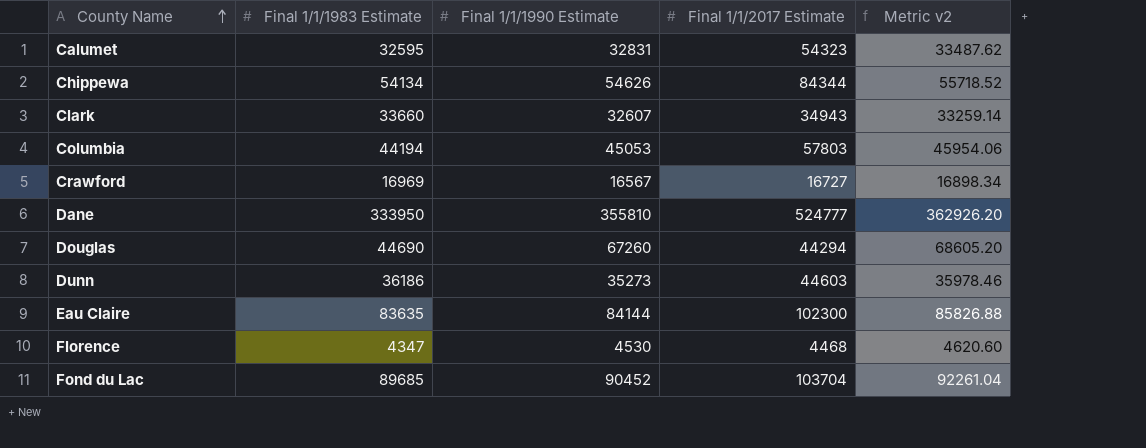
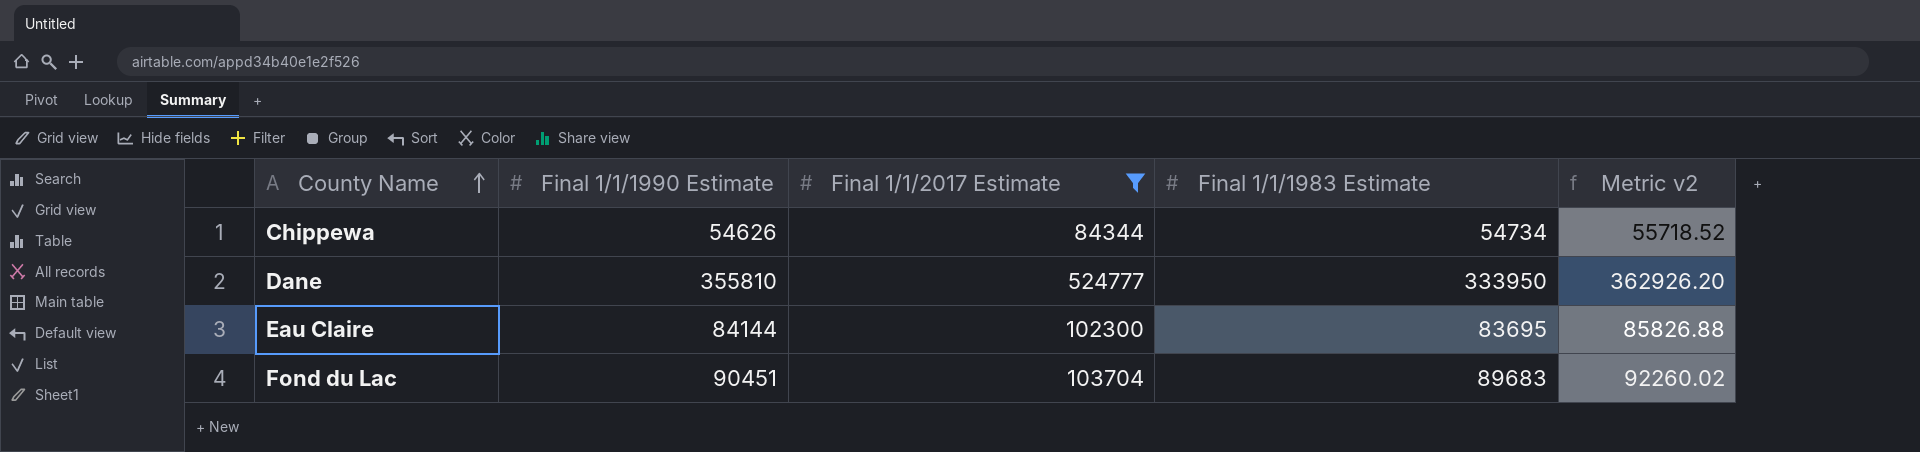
filter: none -> Final 1/1/2017 Estimate >= 84344
column Final 1/1/1983 Estimate | position: 2 -> 4
Chippewa | Final 1/1/1983 Estimate: 54134 -> 54734
Eau Claire | Final 1/1/1983 Estimate: 83635 -> 83695
Fond du Lac | Final 1/1/1990 Estimate: 90452 -> 90451
Fond du Lac | Final 1/1/1983 Estimate: 89685 -> 89683
Fond du Lac | Metric v2: 92261.04 -> 92260.02

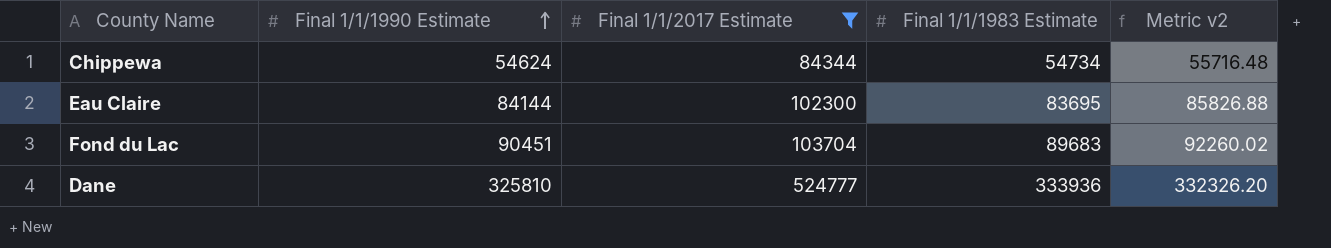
row order: County Name ascending -> Final 1/1/1990 Estimate ascending
Chippewa | Final 1/1/1990 Estimate: 54626 -> 54624
Chippewa | Metric v2: 55718.52 -> 55716.48
Dane | Final 1/1/1990 Estimate: 355810 -> 325810
Dane | Final 1/1/1983 Estimate: 333950 -> 333936
Dane | Metric v2: 362926.20 -> 332326.20

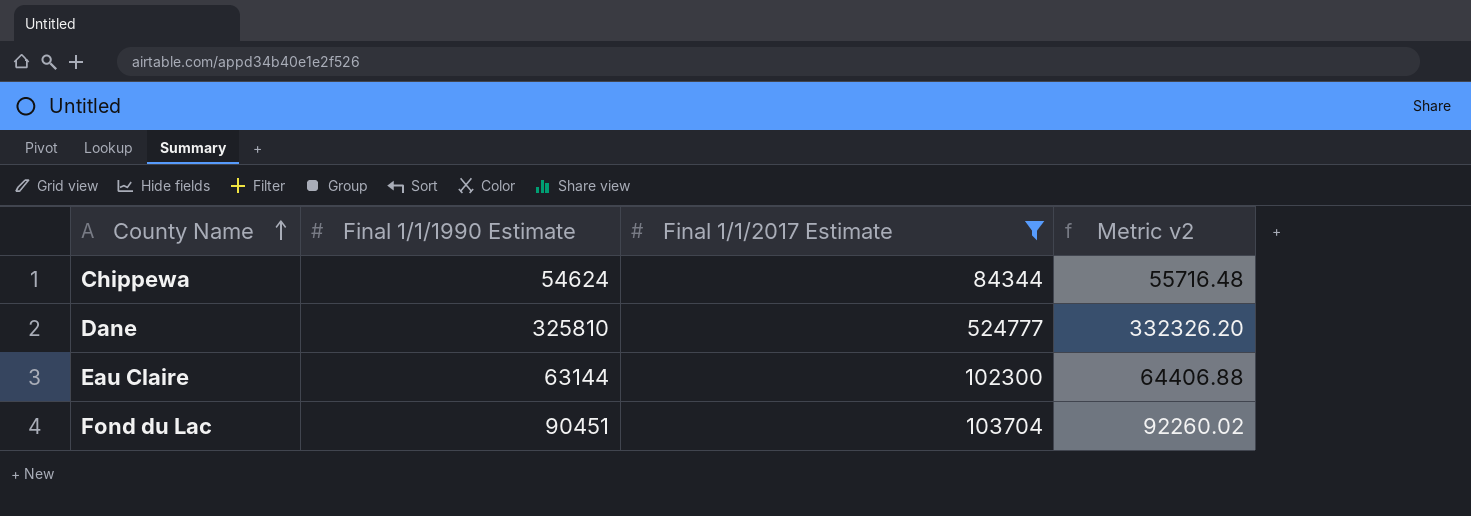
row order: Final 1/1/1990 Estimate ascending -> County Name ascending
column Final 1/1/1983 Estimate | position: 4 -> none
Eau Claire | Final 1/1/1990 Estimate: 84144 -> 63144
Eau Claire | Metric v2: 85826.88 -> 64406.88

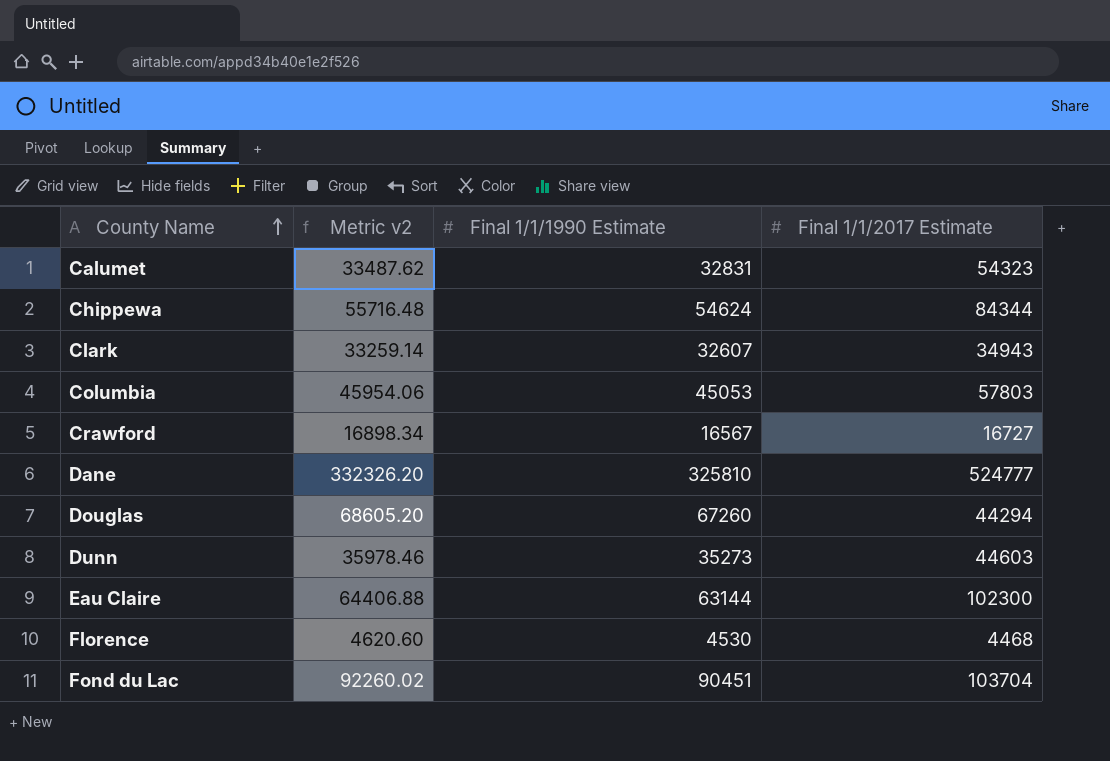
filter: Final 1/1/2017 Estimate >= 84344 -> none
column Metric v2 | position: 4 -> 2

